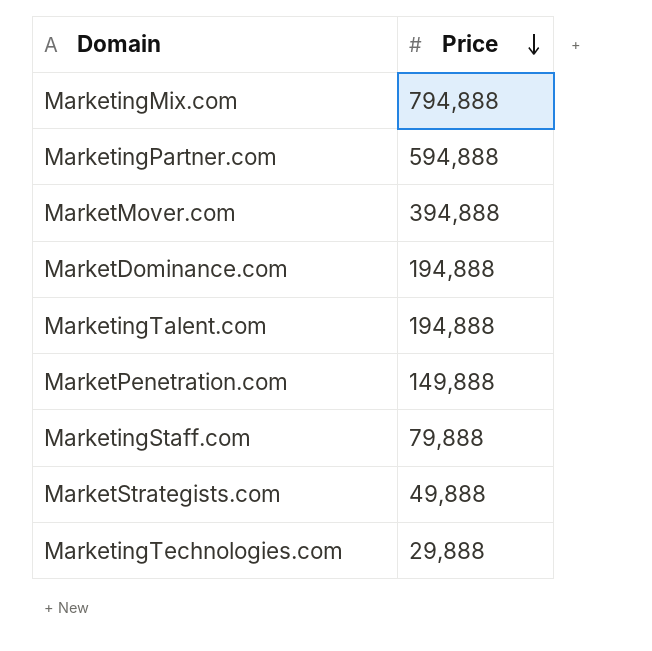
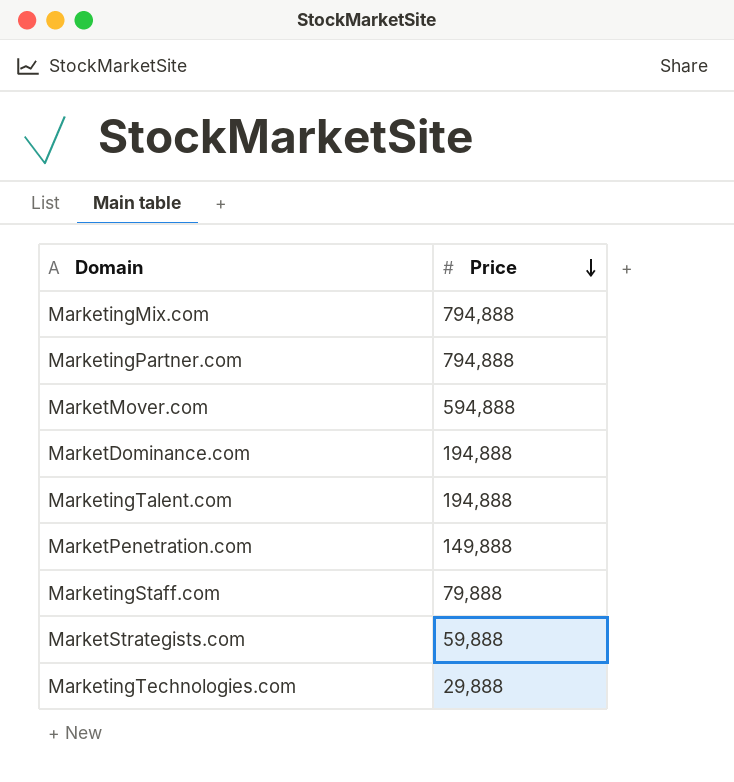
MarketingPartner.com | Price: 594,888 -> 794,888
MarketMover.com | Price: 394,888 -> 594,888
MarketStrategists.com | Price: 49,888 -> 59,888

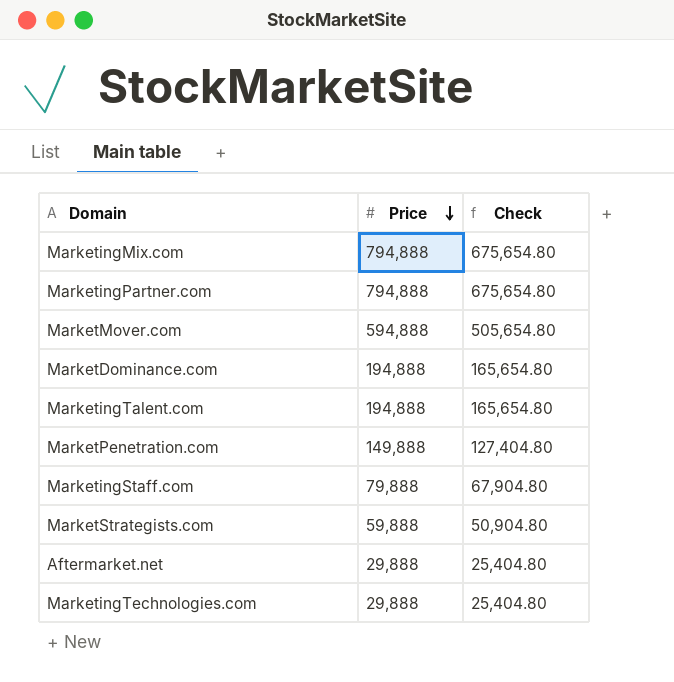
column Check | formula: none -> [Price] * 0.85
row Aftermarket.net: none -> 29,888 | 25,404.80

